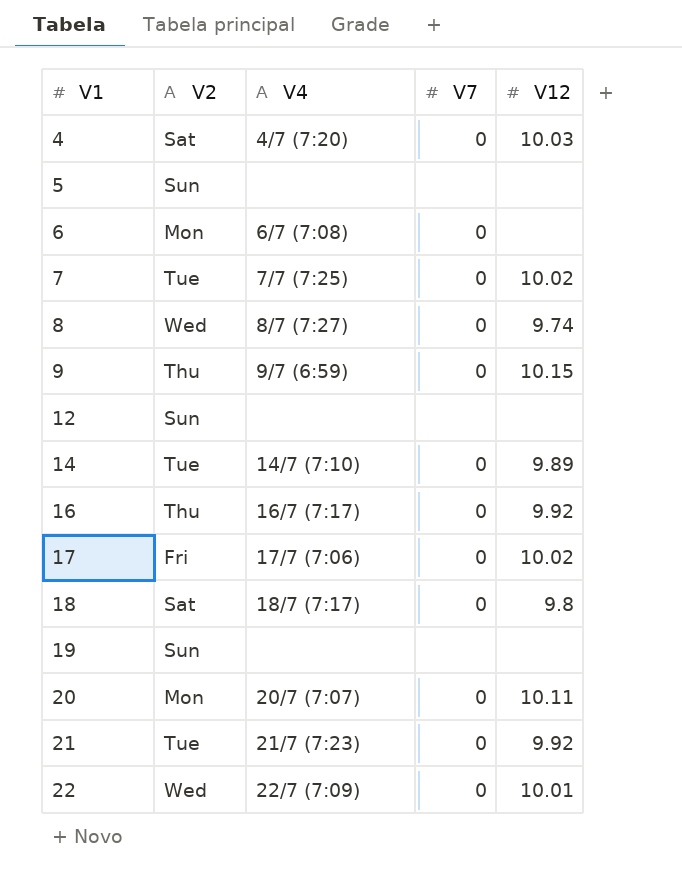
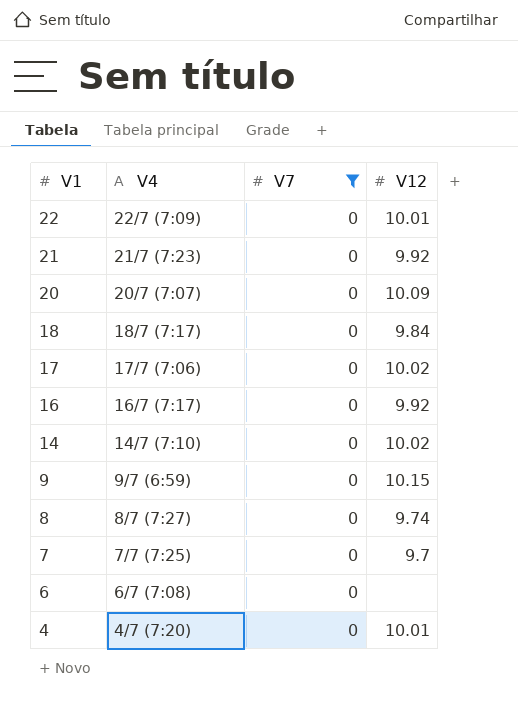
filter: none -> V7 = 0
row order: V1 ascending -> V1 descending
column V2 | position: 2 -> none
20 | V12: 10.11 -> 10.09
18 | V12: 9.8 -> 9.84
14 | V12: 9.89 -> 10.02
7 | V12: 10.02 -> 9.7
4 | V12: 10.03 -> 10.01

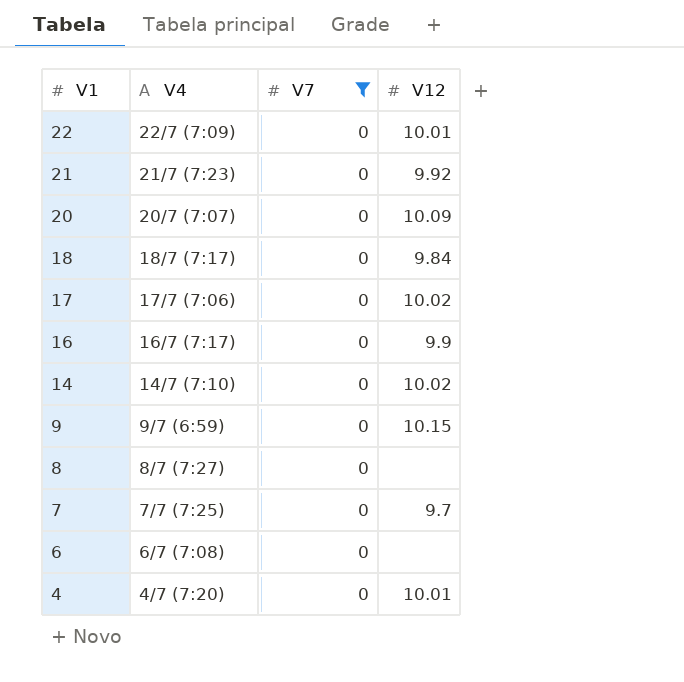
16 | V12: 9.92 -> 9.9
8 | V12: 9.74 -> none

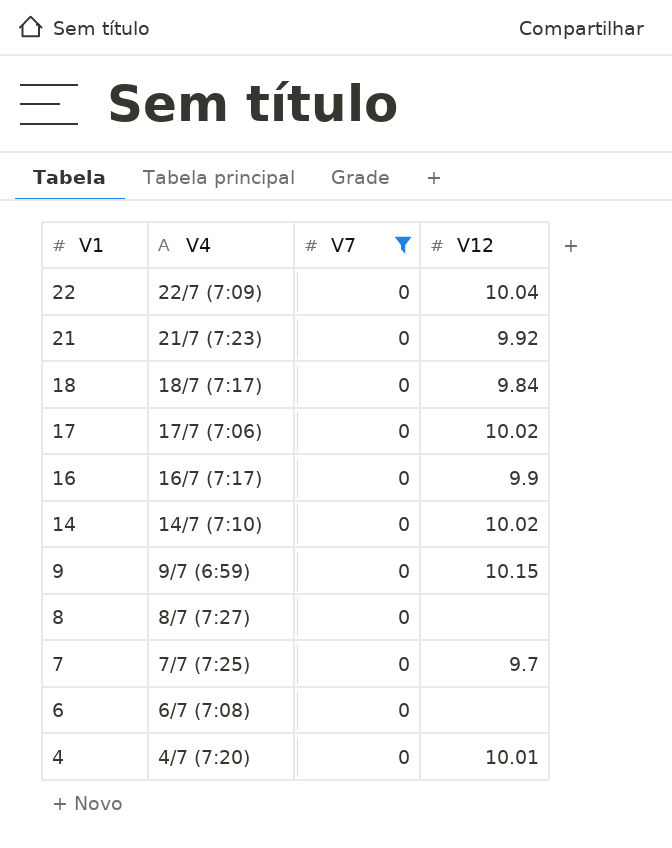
row 20: 20/7 (7:07) | 0 | 10.09 -> none
22 | V12: 10.01 -> 10.04

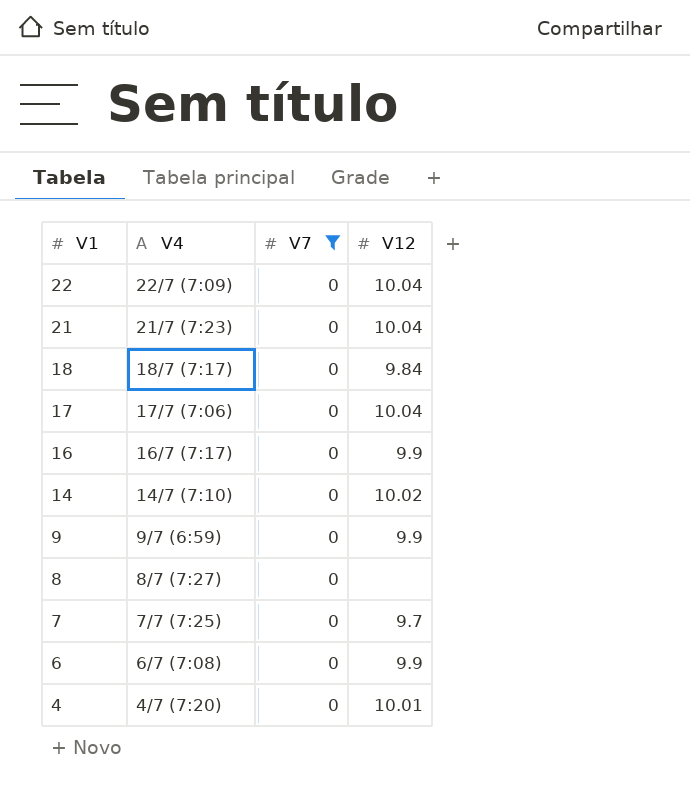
21 | V12: 9.92 -> 10.04
17 | V12: 10.02 -> 10.04
9 | V12: 10.15 -> 9.9
6 | V12: none -> 9.9

